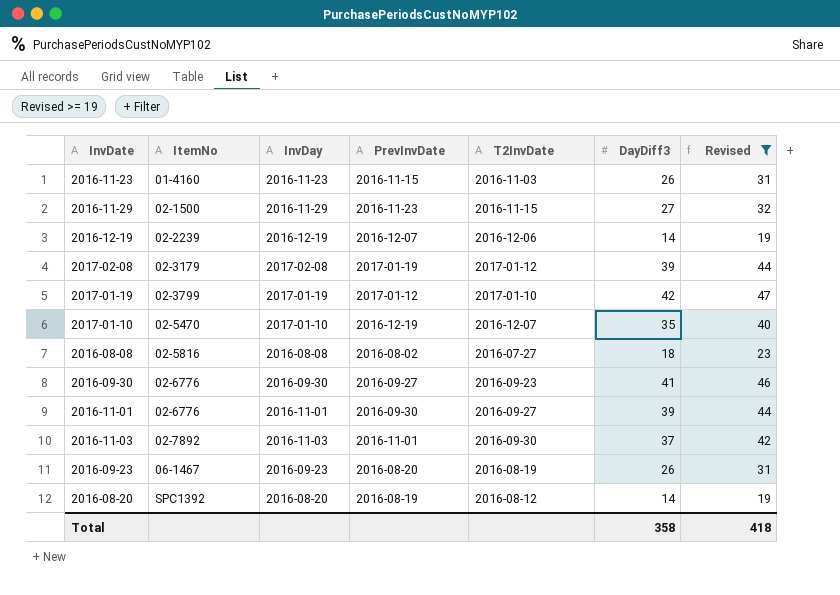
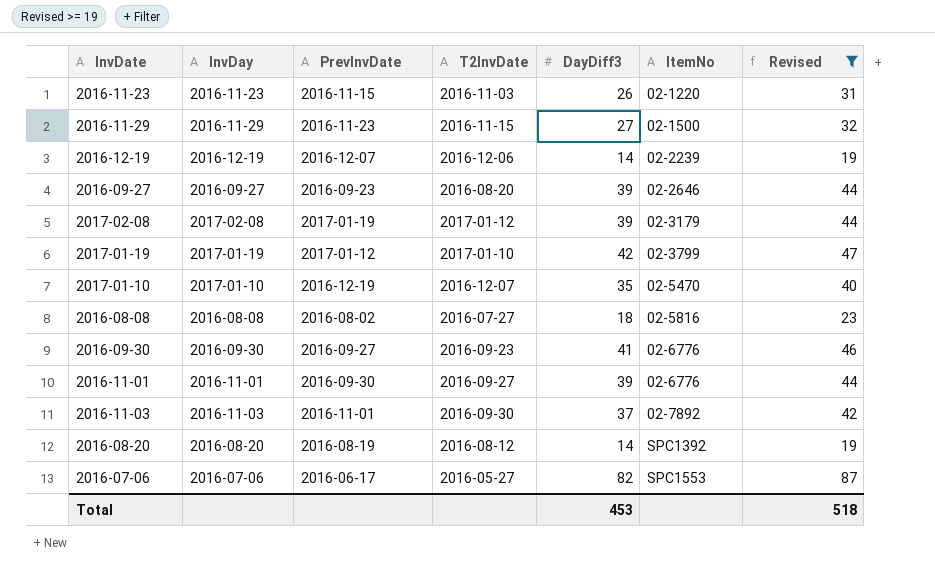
column ItemNo | position: 2 -> 6
row 2016-09-23: 06-1467 | 2016-09-23 | 2016-08-20 | 2016-08-19 | 26 | 31 -> none
2016-11-23 | ItemNo: 01-4160 -> 02-1220
row 2016-09-27: none -> 2016-09-27 | 2016-09-23 | 2016-08-20 | 39 | 02-2646 | 44
row 2016-07-06: none -> 2016-07-06 | 2016-06-17 | 2016-05-27 | 82 | SPC1553 | 87
Total | DayDiff3: 358 -> 453
Total | Revised: 418 -> 518

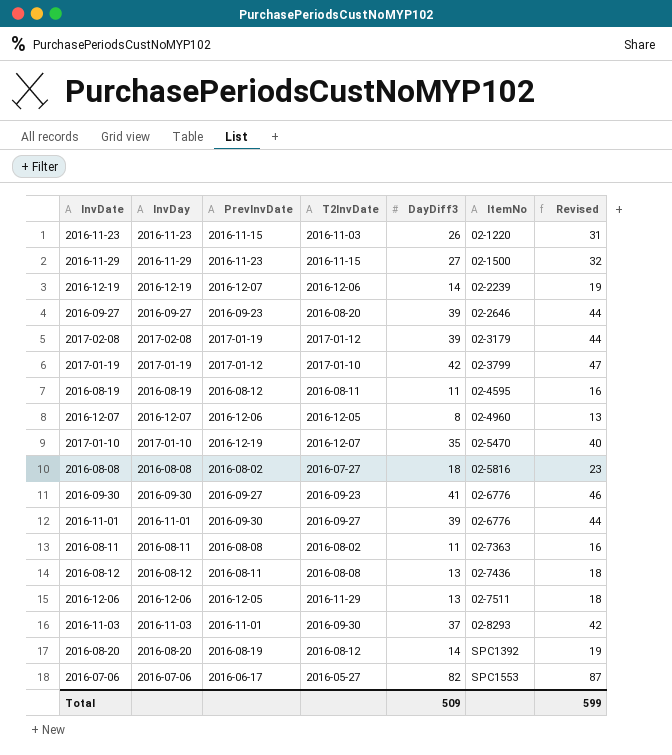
filter: Revised >= 19 -> none
2016-11-03 | ItemNo: 02-7892 -> 02-8293
Total | DayDiff3: 453 -> 509
Total | Revised: 518 -> 599

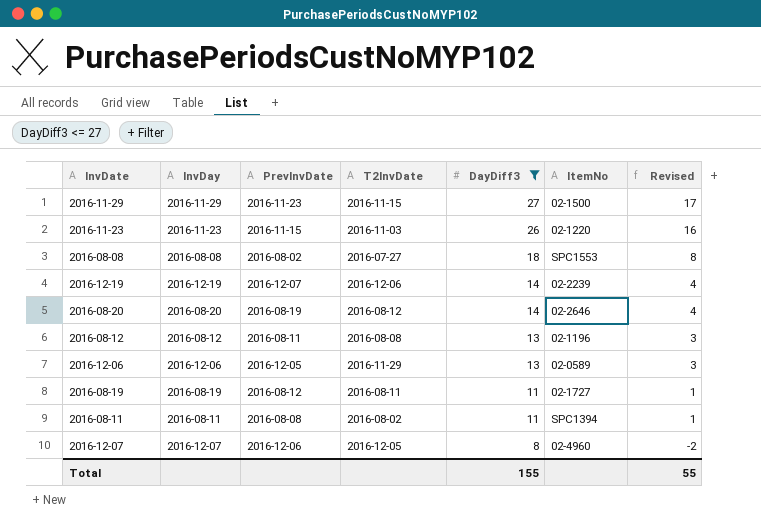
filter: none -> DayDiff3 <= 27
row order: ItemNo ascending -> DayDiff3 descending
column Revised | formula: [DayDiff3] + 5 -> [DayDiff3] - 10
2016-08-08 | ItemNo: 02-5816 -> SPC1553
2016-08-20 | ItemNo: SPC1392 -> 02-2646
2016-08-12 | ItemNo: 02-7436 -> 02-1196
2016-12-06 | ItemNo: 02-7511 -> 02-0589
2016-08-19 | ItemNo: 02-4595 -> 02-1727
2016-08-11 | ItemNo: 02-7363 -> SPC1394
Total | DayDiff3: 509 -> 155
Total | Revised: 599 -> 55

